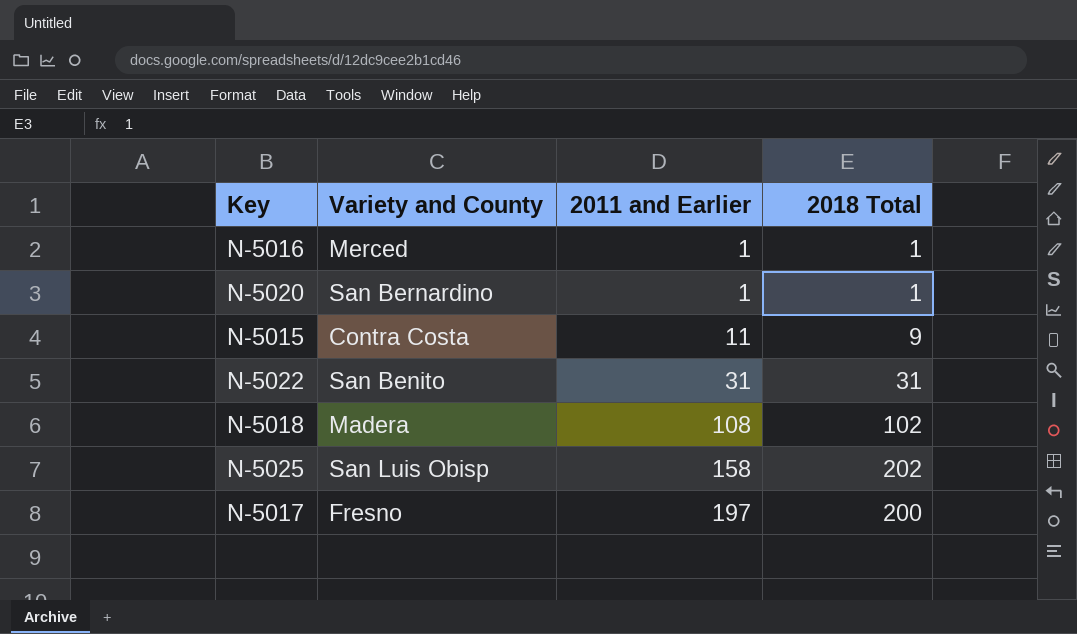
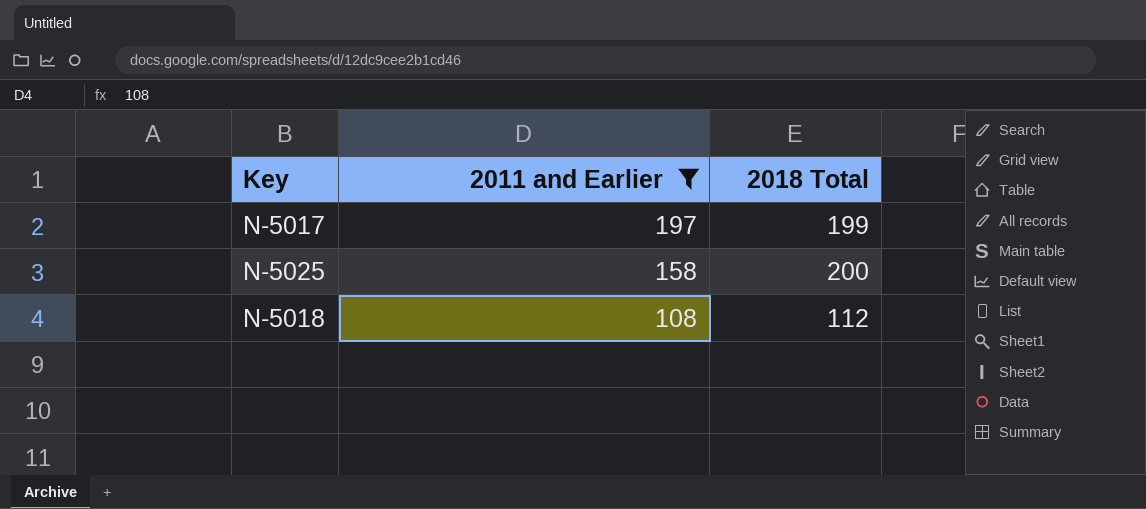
filter: none -> 2011 and Earlier >= 108
row order: 2011 and Earlier ascending -> 2011 and Earlier descending
column Variety and County | position: 2 -> none
N-5017 | 2018 Total: 200 -> 199
N-5025 | 2018 Total: 202 -> 200
N-5018 | 2018 Total: 102 -> 112

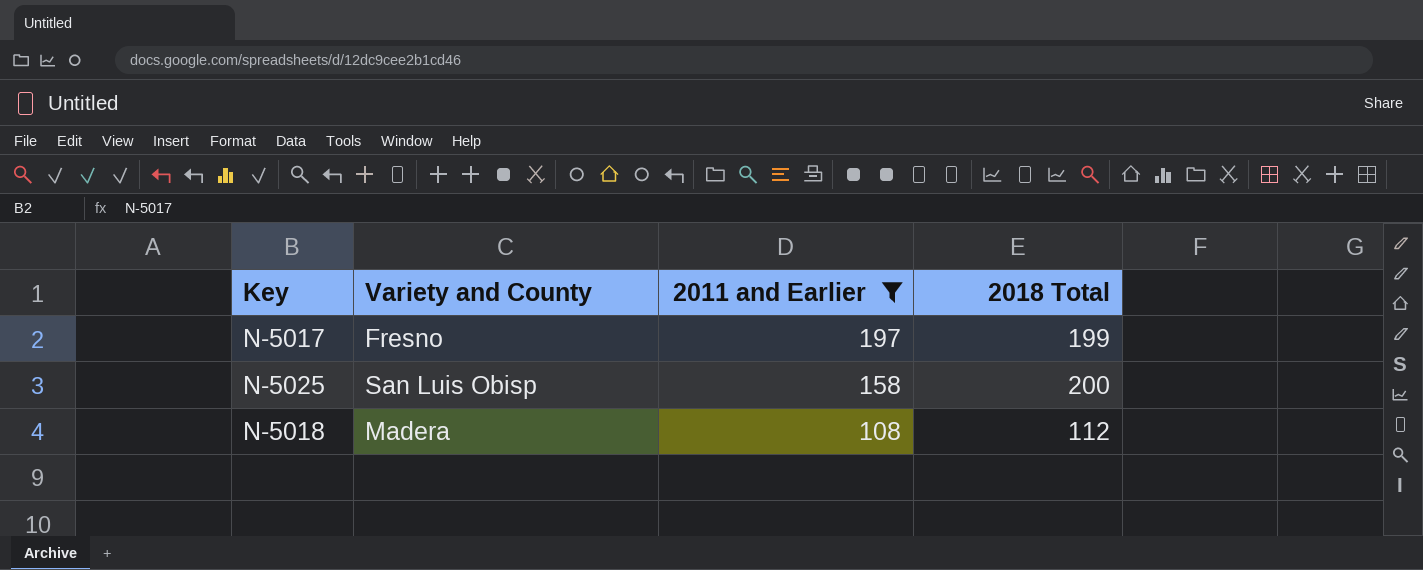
column Variety and County | position: none -> 2

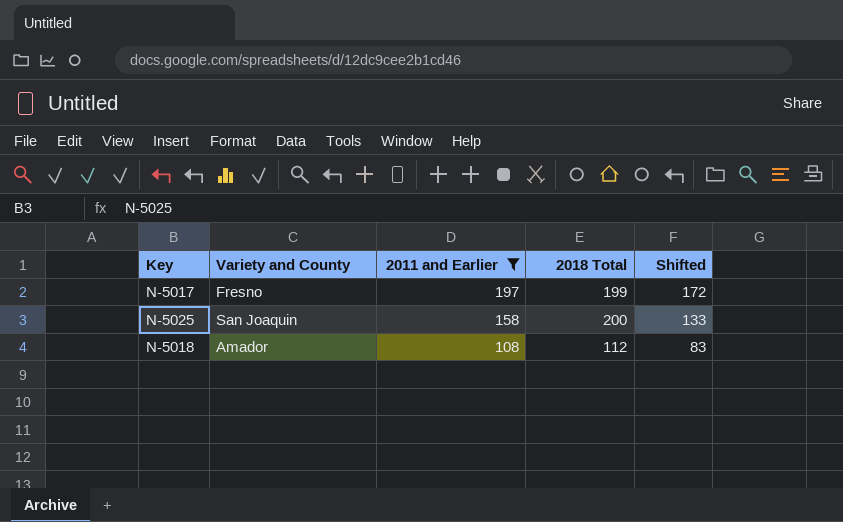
column Shifted | formula: none -> [2011 and Earlier] - 25
N-5025 | Variety and County: San Luis Obisp -> San Joaquin
N-5018 | Variety and County: Madera -> Amador

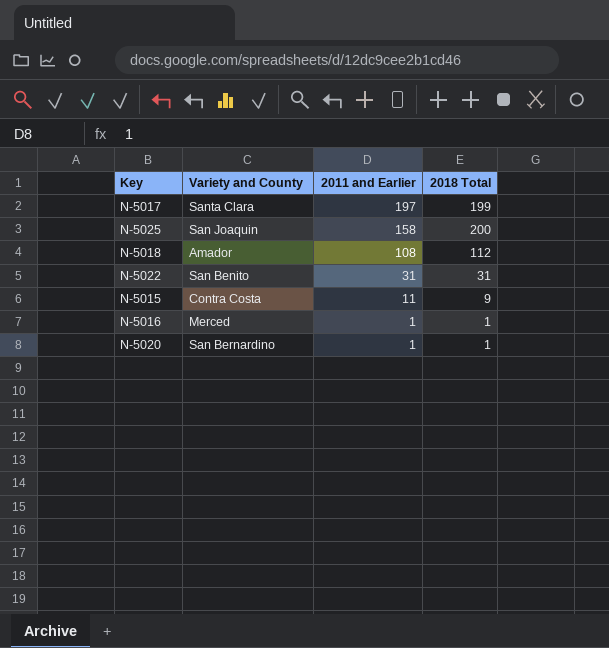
filter: 2011 and Earlier >= 108 -> none
column Shifted | formula: [2011 and Earlier] - 25 -> none
N-5017 | Variety and County: Fresno -> Santa Clara

